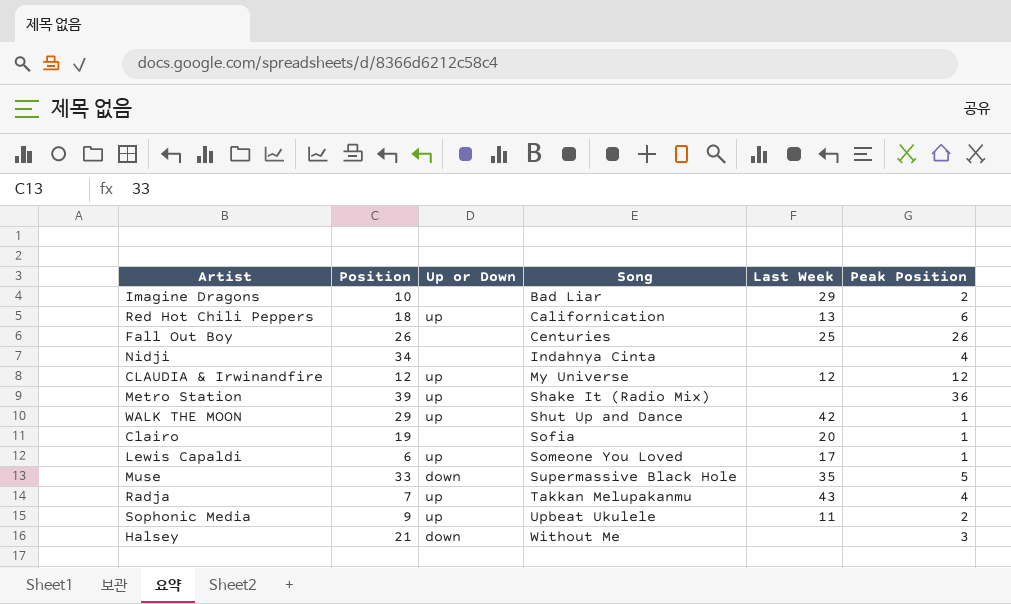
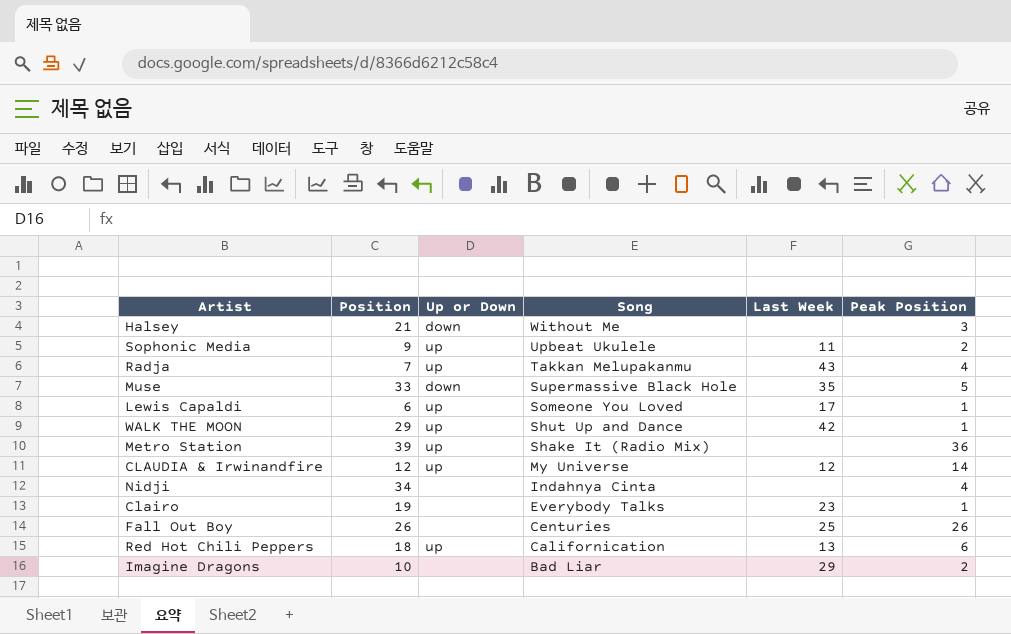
row order: Song ascending -> Song descending
CLAUDIA & Irwinandfire | Peak Position: 12 -> 14
Clairo | Song: Sofia -> Everybody Talks
Clairo | Last Week: 20 -> 23

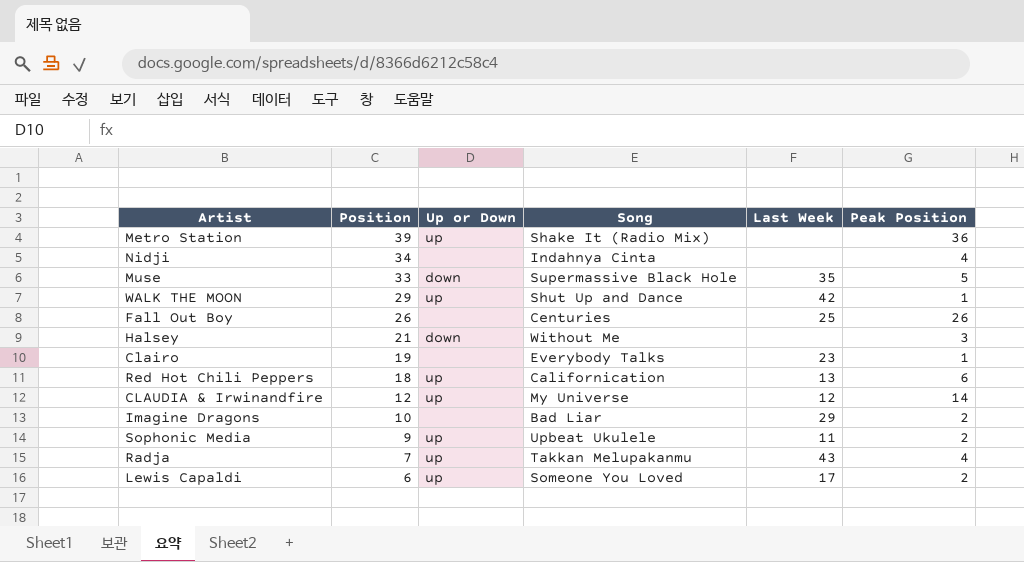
row order: Song descending -> Position descending
Lewis Capaldi | Peak Position: 1 -> 2

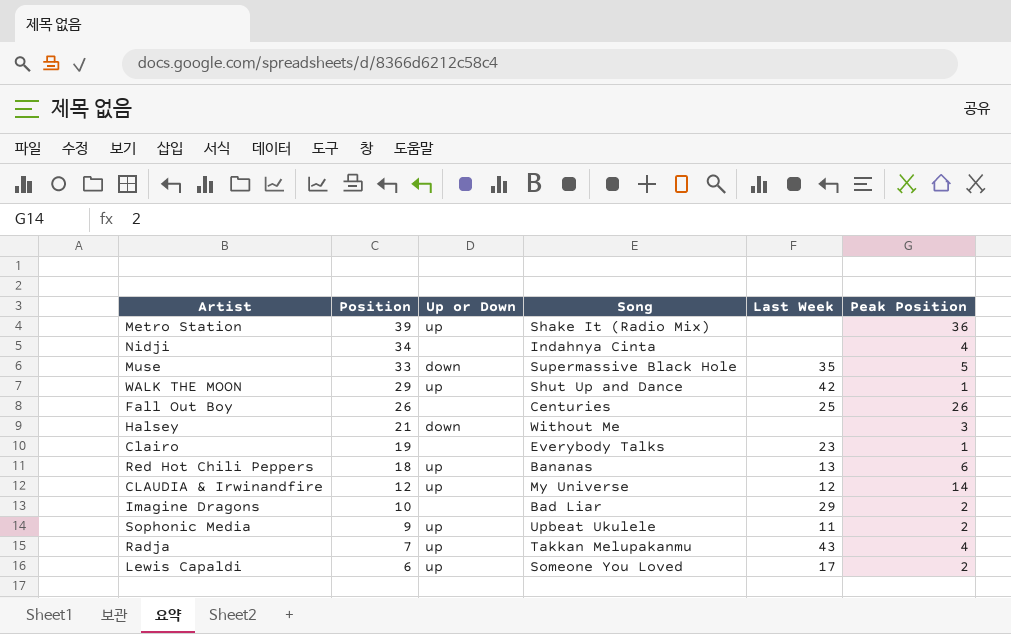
Red Hot Chili Peppers | Song: Californication -> Bananas

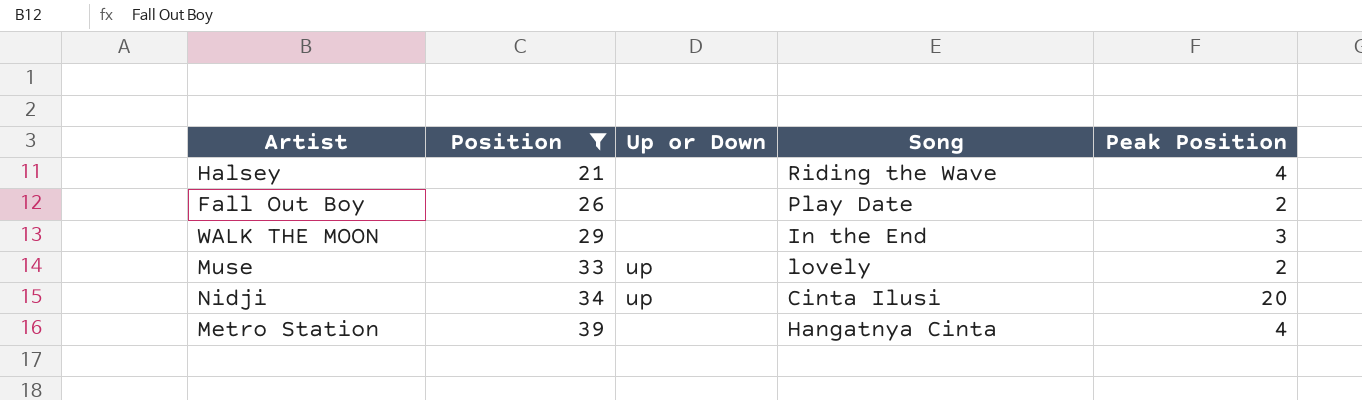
filter: none -> Position >= 21
row order: Position descending -> Position ascending
column Last Week | position: 5 -> none
Halsey | Up or Down: down -> none
Halsey | Song: Without Me -> Riding the Wave
Halsey | Peak Position: 3 -> 4
Fall Out Boy | Song: Centuries -> Play Date
Fall Out Boy | Peak Position: 26 -> 2
WALK THE MOON | Up or Down: up -> none
WALK THE MOON | Song: Shut Up and Dance -> In the End
WALK THE MOON | Peak Position: 1 -> 3
Muse | Up or Down: down -> up
Muse | Song: Supermassive Black Hole -> lovely
Muse | Peak Position: 5 -> 2
Nidji | Up or Down: none -> up
Nidji | Song: Indahnya Cinta -> Cinta Ilusi
Nidji | Peak Position: 4 -> 20
Metro Station | Up or Down: up -> none
Metro Station | Song: Shake It (Radio Mix) -> Hangatnya Cinta
Metro Station | Peak Position: 36 -> 4

